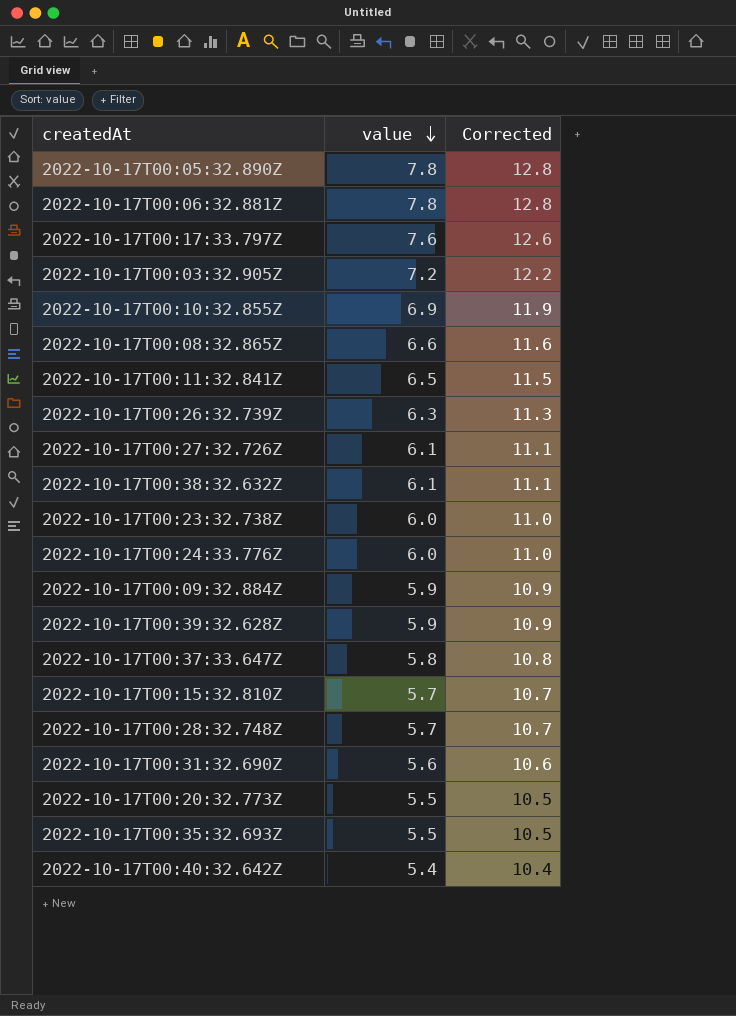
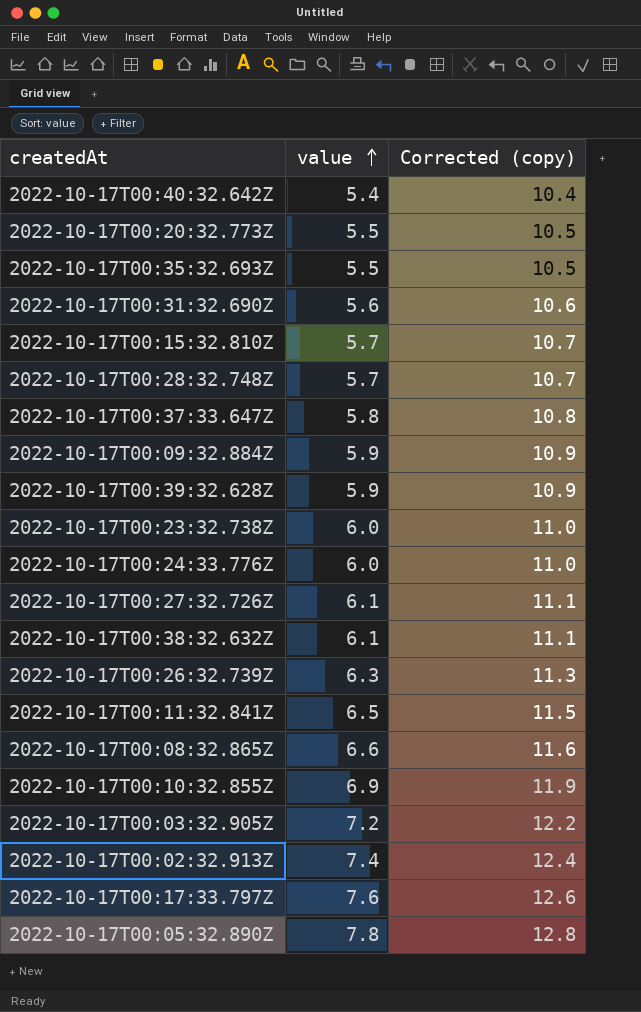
row order: value descending -> value ascending
column name: Corrected -> Corrected (copy)
row 2022-10-17T00:06:32.881Z: 7.8 | 12.8 -> none
row 2022-10-17T00:02:32.913Z: none -> 7.4 | 12.4

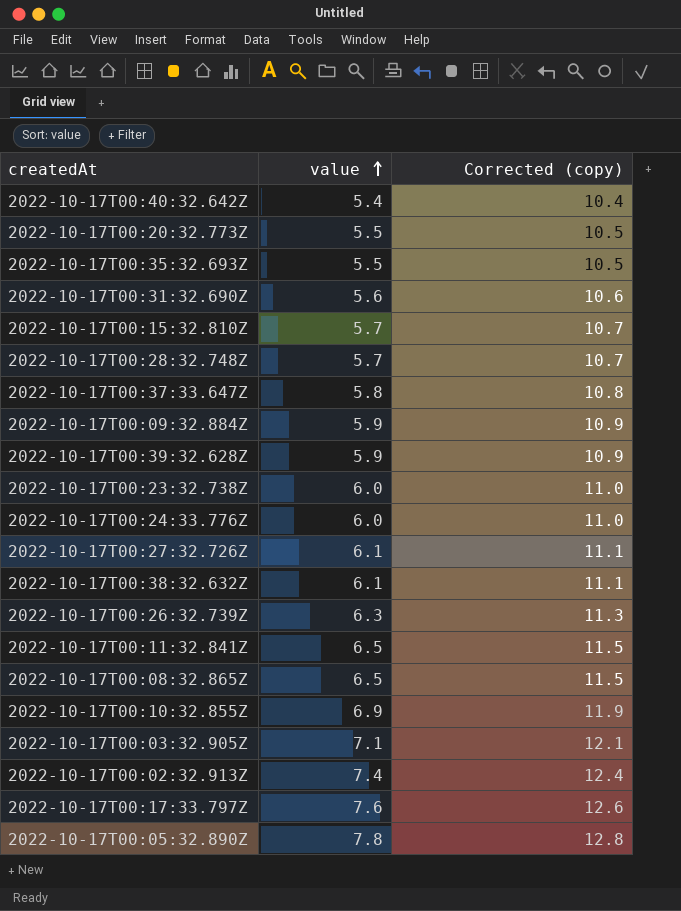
2022-10-17T00:08:32.865Z | value: 6.6 -> 6.5
2022-10-17T00:08:32.865Z | Corrected (copy): 11.6 -> 11.5
2022-10-17T00:03:32.905Z | value: 7.2 -> 7.1
2022-10-17T00:03:32.905Z | Corrected (copy): 12.2 -> 12.1

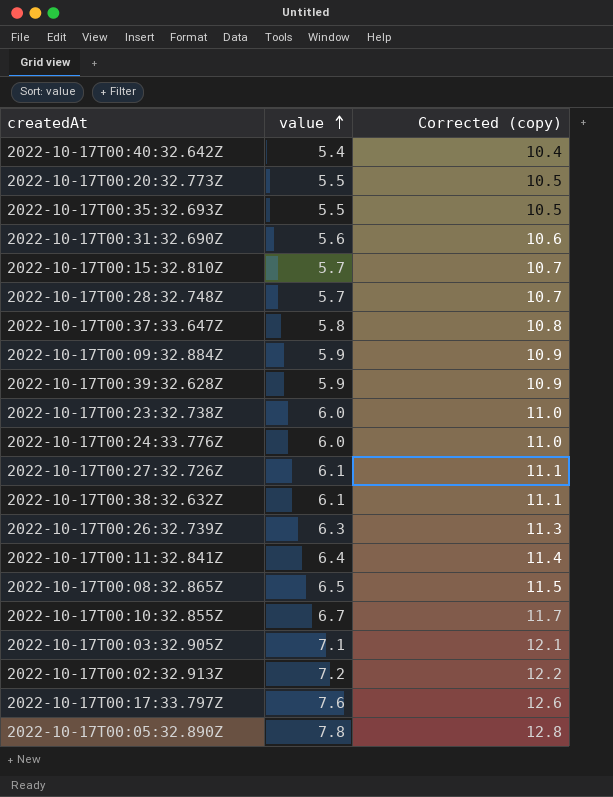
2022-10-17T00:11:32.841Z | value: 6.5 -> 6.4
2022-10-17T00:11:32.841Z | Corrected (copy): 11.5 -> 11.4
2022-10-17T00:10:32.855Z | value: 6.9 -> 6.7
2022-10-17T00:10:32.855Z | Corrected (copy): 11.9 -> 11.7
2022-10-17T00:02:32.913Z | value: 7.4 -> 7.2
2022-10-17T00:02:32.913Z | Corrected (copy): 12.4 -> 12.2

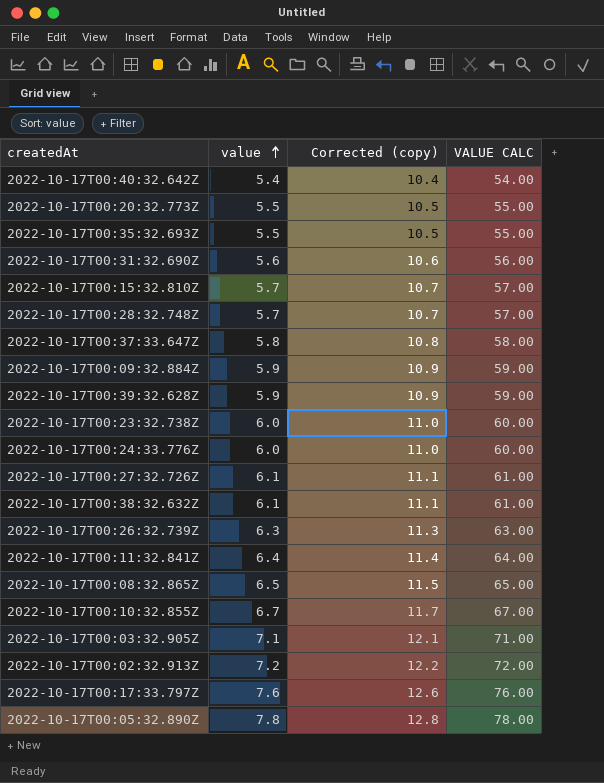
column VALUE CALC | formula: none -> [value] * 10

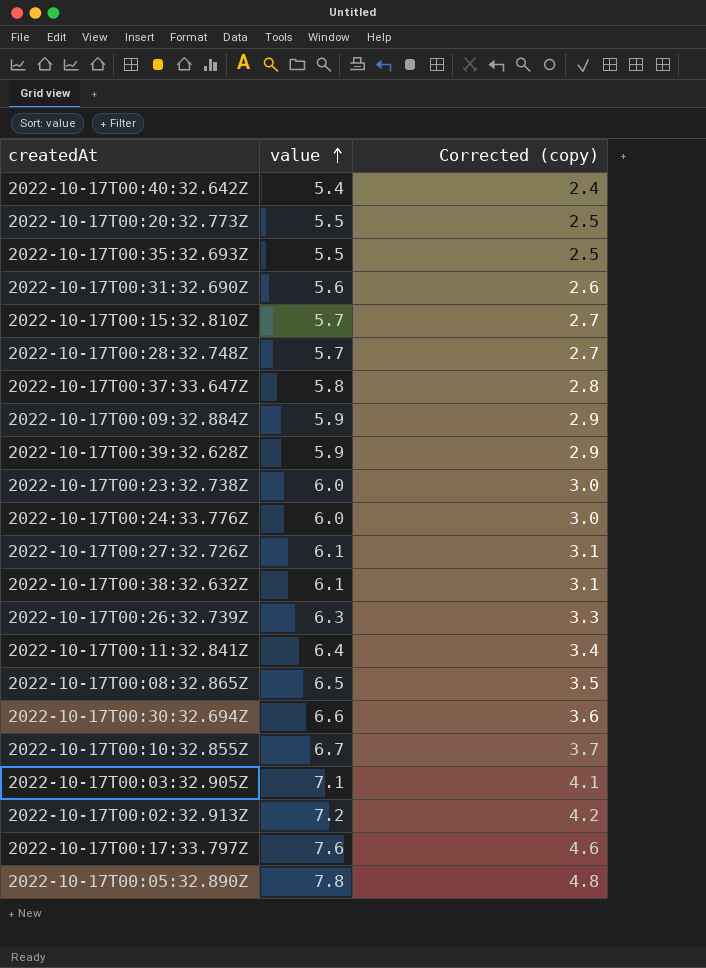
column VALUE CALC | formula: [value] * 10 -> none
column Corrected (copy) | formula: [value] + 5 -> [value] - 3
row 2022-10-17T00:30:32.694Z: none -> 6.6 | 3.6

